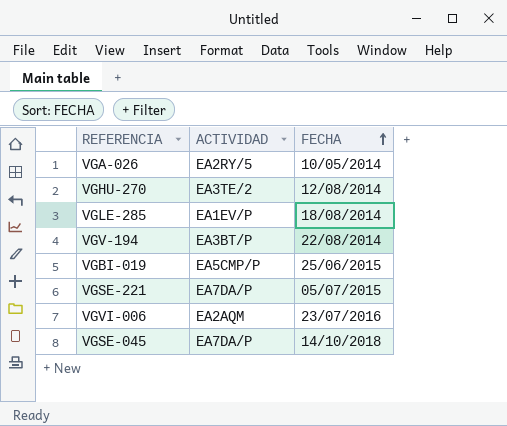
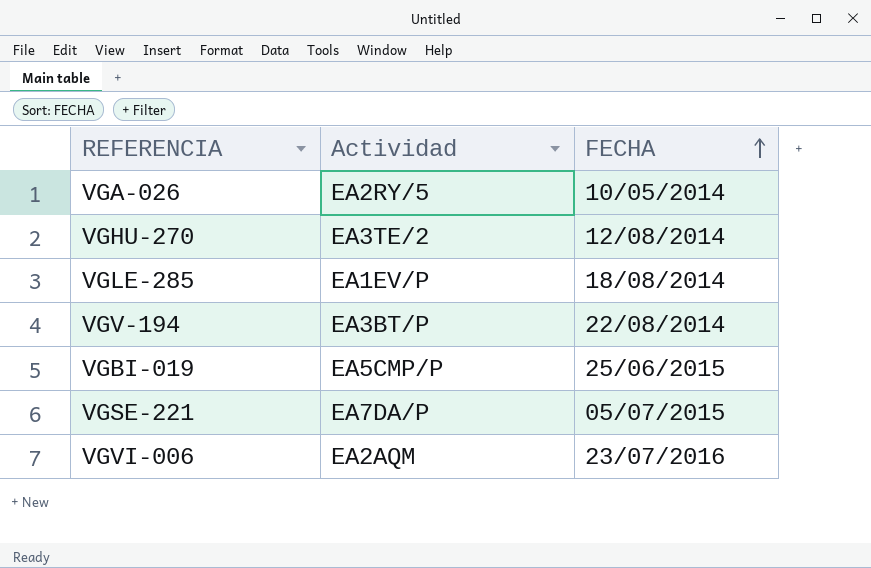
column name: ACTIVIDAD -> Actividad
row VGSE-045: EA7DA/P | 14/10/2018 -> none

